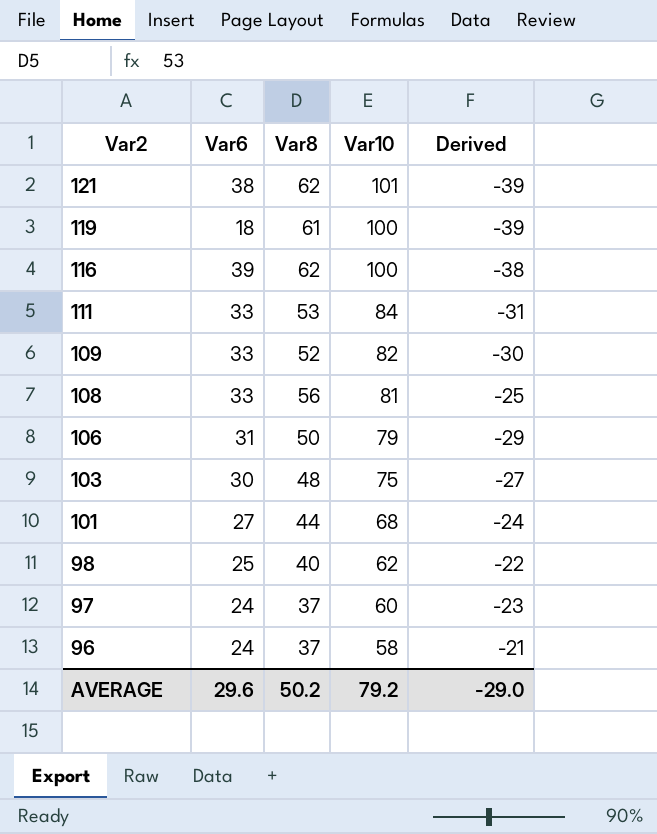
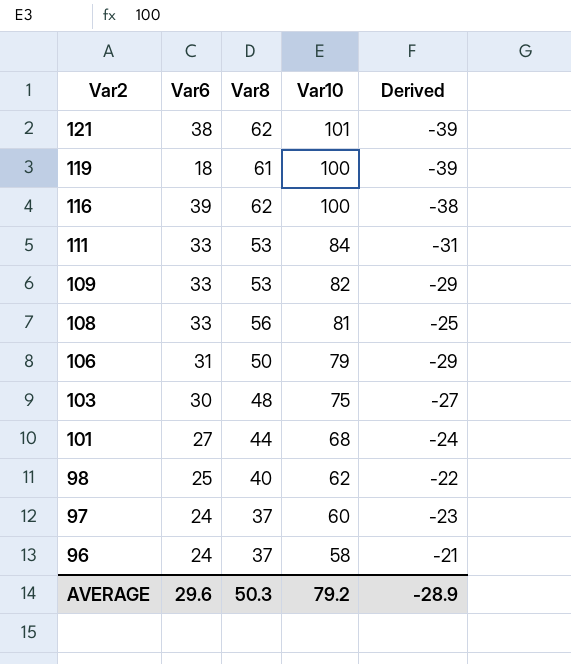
109 | Var8: 52 -> 53
109 | Derived: -30 -> -29
AVERAGE | Var8: 50.2 -> 50.3
AVERAGE | Derived: -29.0 -> -28.9

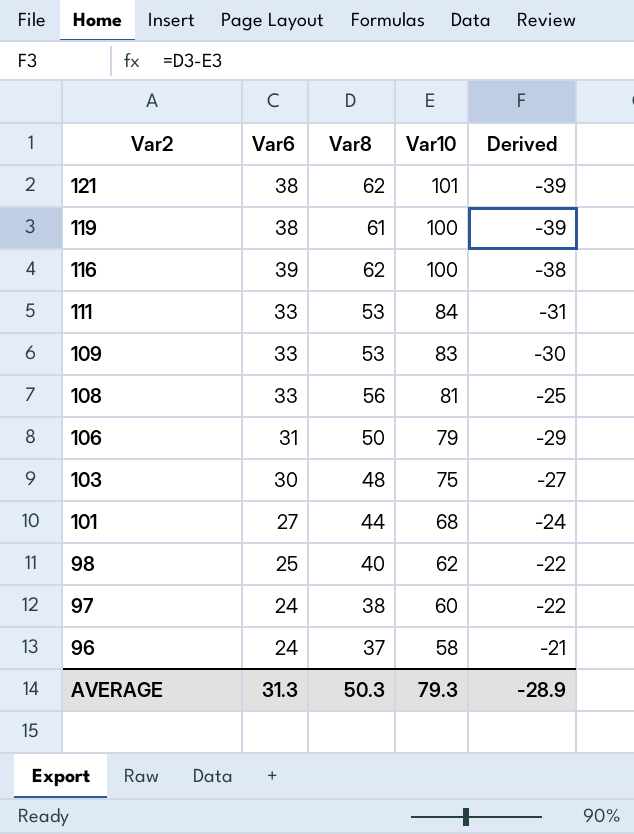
119 | Var6: 18 -> 38
109 | Var10: 82 -> 83
109 | Derived: -29 -> -30
97 | Var8: 37 -> 38
97 | Derived: -23 -> -22
AVERAGE | Var6: 29.6 -> 31.3
AVERAGE | Var10: 79.2 -> 79.3

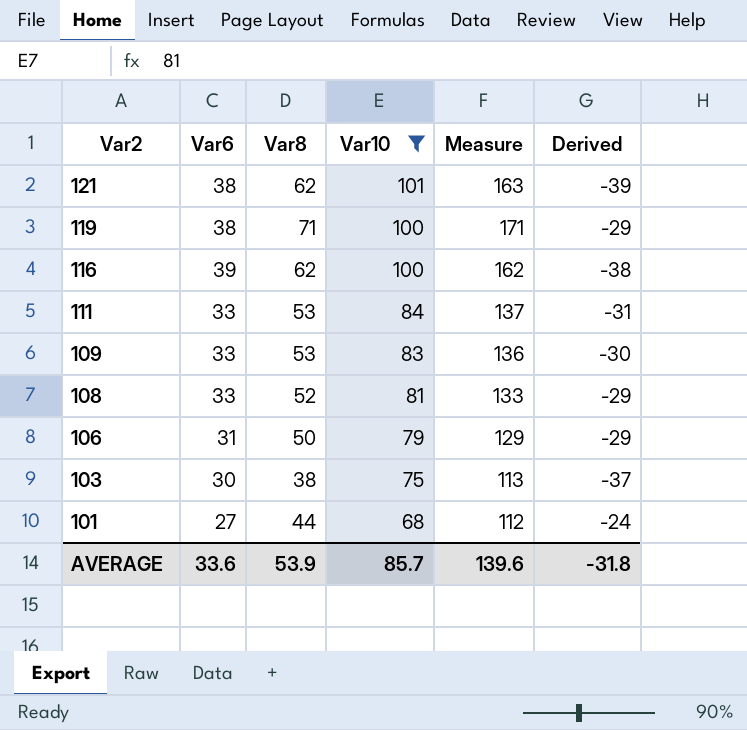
filter: none -> Var10 >= 68
column Measure | formula: none -> [Var8] + [Var10]
119 | Var8: 61 -> 71
119 | Derived: -39 -> -29
108 | Var8: 56 -> 52
108 | Derived: -25 -> -29
103 | Var8: 48 -> 38
103 | Derived: -27 -> -37
AVERAGE | Var6: 31.3 -> 33.6
AVERAGE | Var8: 50.3 -> 53.9
AVERAGE | Var10: 79.3 -> 85.7
AVERAGE | Derived: -28.9 -> -31.8

